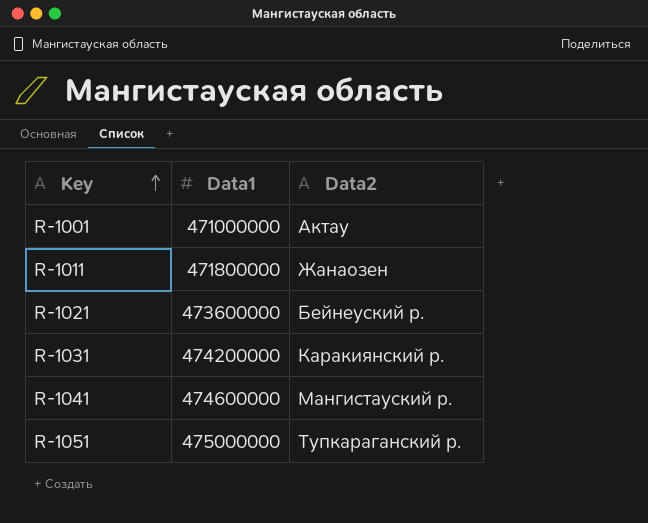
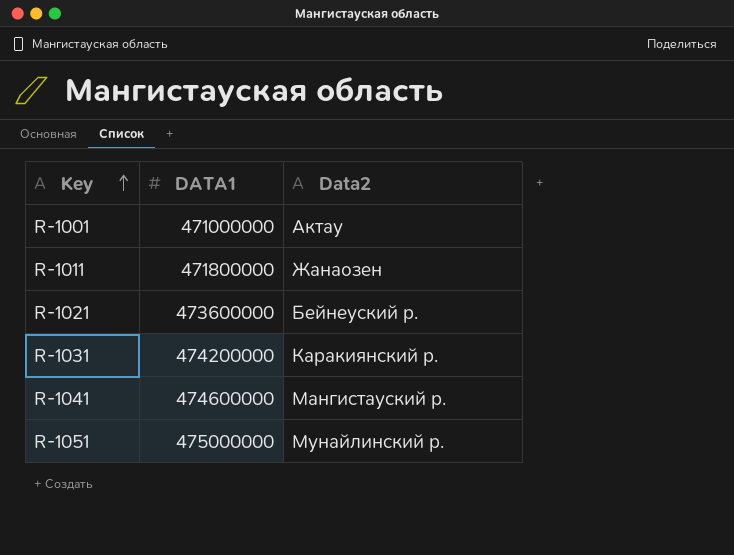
column name: Data1 -> DATA1
R-1051 | Data2: Тупкараганский р. -> Мунайлинский р.

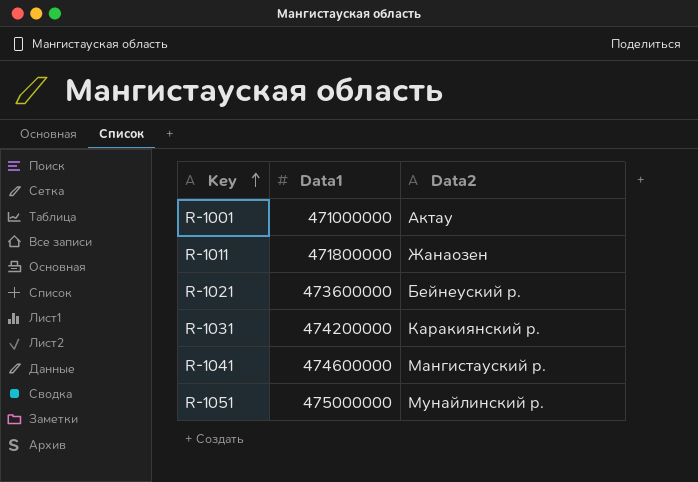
column name: DATA1 -> Data1

